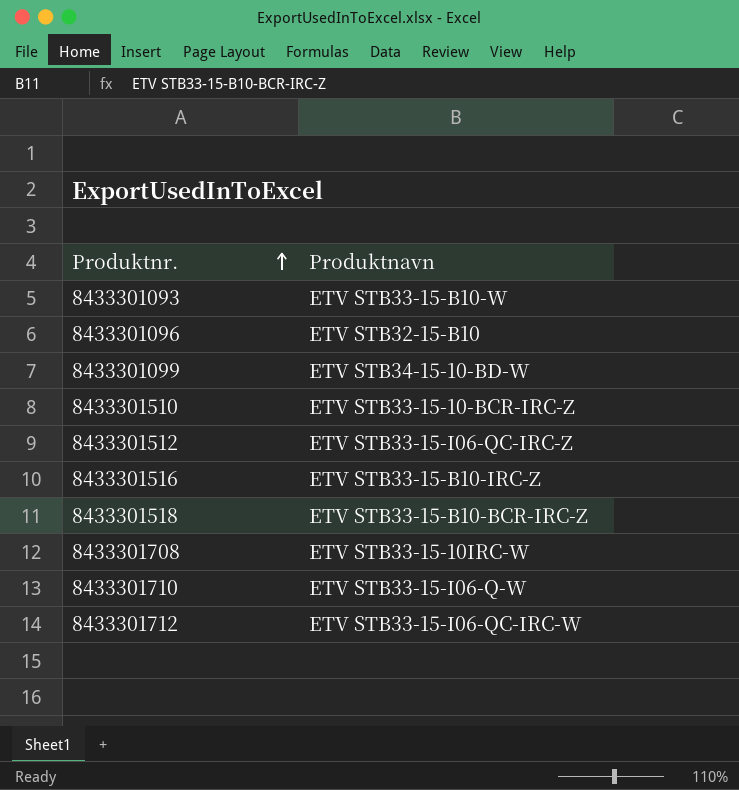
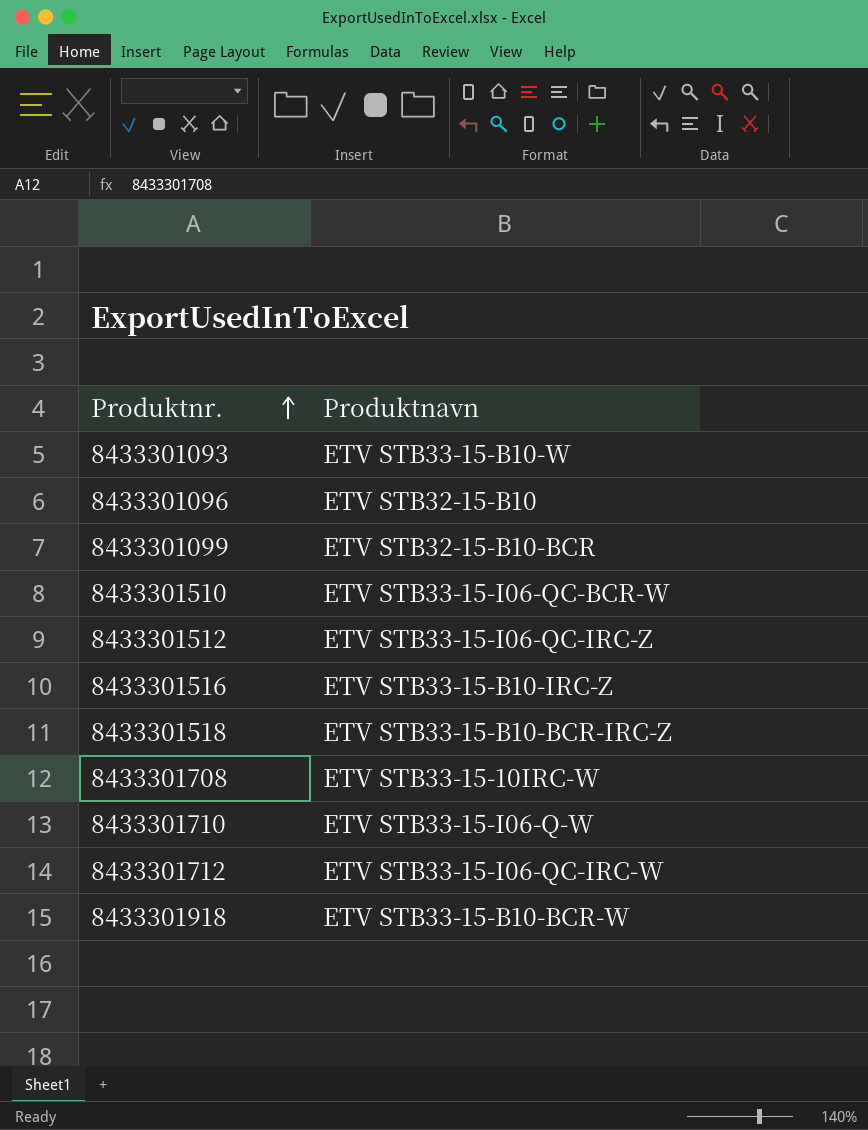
8433301099 | Produktnavn: ETV STB34-15-10-BD-W -> ETV STB32-15-B10-BCR
8433301510 | Produktnavn: ETV STB33-15-10-BCR-IRC-Z -> ETV STB33-15-I06-QC-BCR-W
row 8433301918: none -> ETV STB33-15-B10-BCR-W

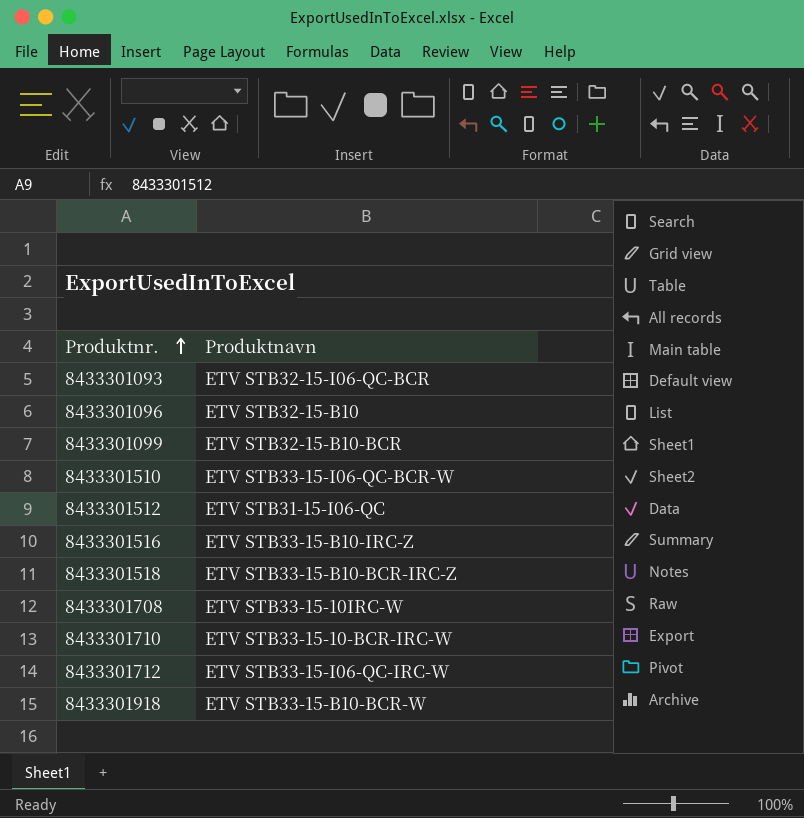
8433301093 | Produktnavn: ETV STB33-15-B10-W -> ETV STB32-15-I06-QC-BCR
8433301512 | Produktnavn: ETV STB33-15-I06-QC-IRC-Z -> ETV STB31-15-I06-QC
8433301710 | Produktnavn: ETV STB33-15-I06-Q-W -> ETV STB33-15-10-BCR-IRC-W

